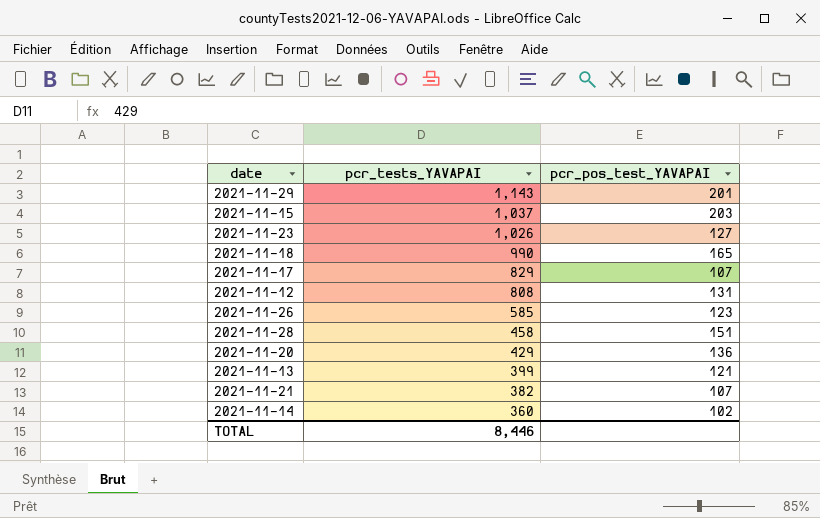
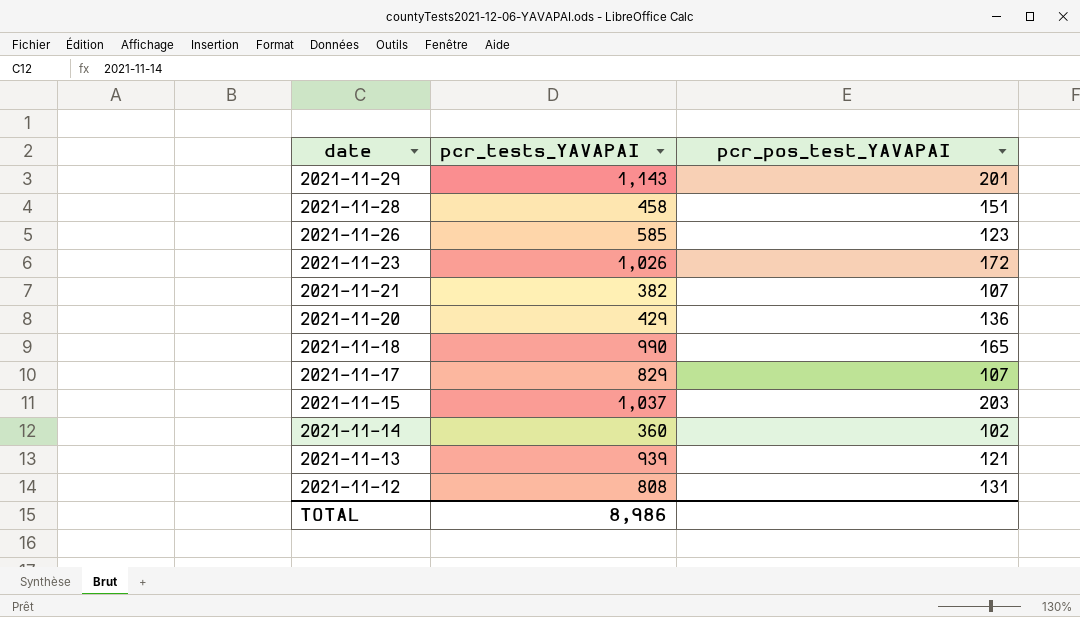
row order: pcr_tests_YAVAPAI descending -> date descending
2021-11-23 | pcr_pos_test_YAVAPAI: 127 -> 172
2021-11-13 | pcr_tests_YAVAPAI: 399 -> 939
TOTAL | pcr_tests_YAVAPAI: 8,446 -> 8,986

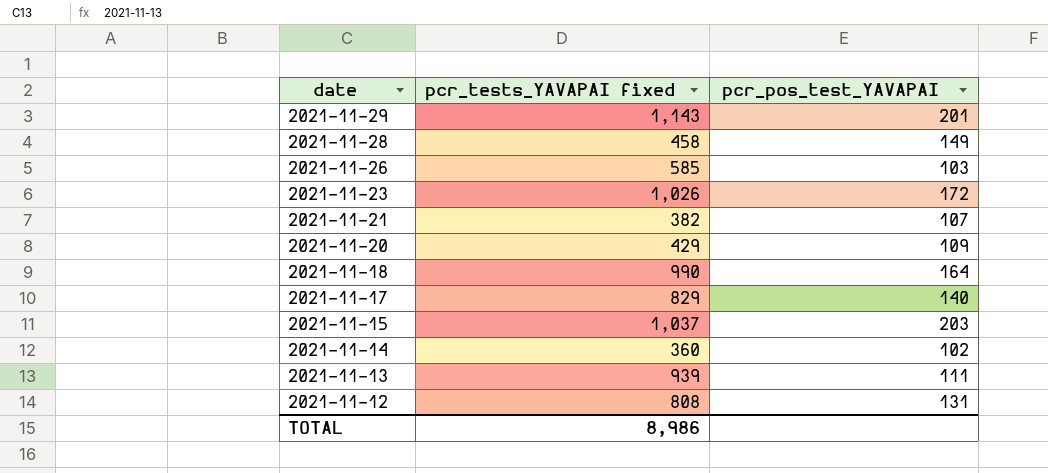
column name: pcr_tests_YAVAPAI -> pcr_tests_YAVAPAI fixed
2021-11-28 | pcr_pos_test_YAVAPAI: 151 -> 149
2021-11-26 | pcr_pos_test_YAVAPAI: 123 -> 103
2021-11-20 | pcr_pos_test_YAVAPAI: 136 -> 109
2021-11-18 | pcr_pos_test_YAVAPAI: 165 -> 164
2021-11-17 | pcr_pos_test_YAVAPAI: 107 -> 140
2021-11-13 | pcr_pos_test_YAVAPAI: 121 -> 111

